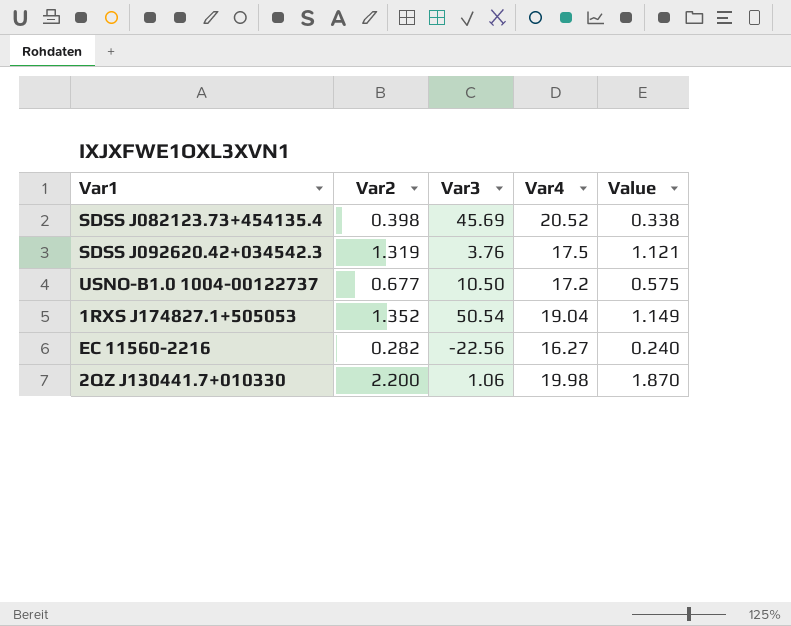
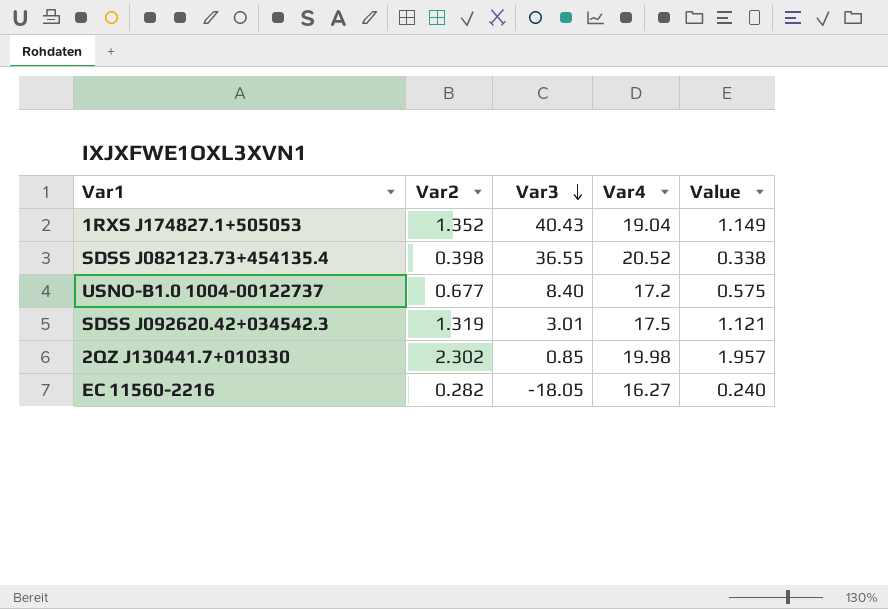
row order: none -> Var3 descending
1RXS J174827.1+505053 | Var3: 50.54 -> 40.43
SDSS J082123.73+454135.4 | Var3: 45.69 -> 36.55
USNO-B1.0 1004-00122737 | Var3: 10.50 -> 8.40
SDSS J092620.42+034542.3 | Var3: 3.76 -> 3.01
2QZ J130441.7+010330 | Var2: 2.200 -> 2.302
2QZ J130441.7+010330 | Var3: 1.06 -> 0.85
2QZ J130441.7+010330 | Value: 1.870 -> 1.957
EC 11560-2216 | Var3: -22.56 -> -18.05

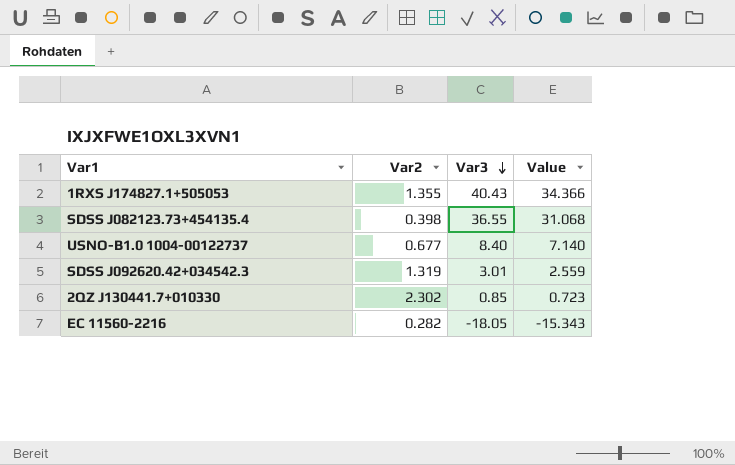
column Var4 | position: 4 -> none
column Value | formula: [Var2] * 0.85 -> [Var3] * 0.85
1RXS J174827.1+505053 | Var2: 1.352 -> 1.355

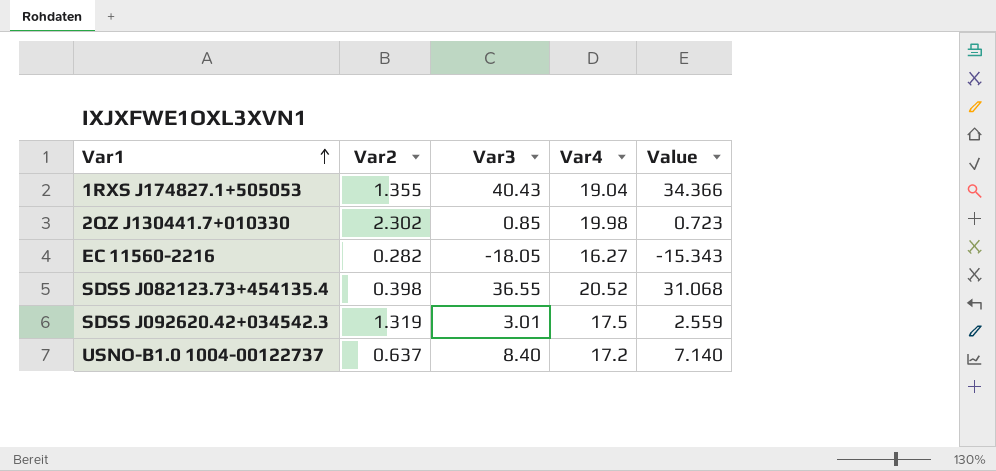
row order: Var3 descending -> Var1 ascending
column Var4 | position: none -> 4
USNO-B1.0 1004-00122737 | Var2: 0.677 -> 0.637

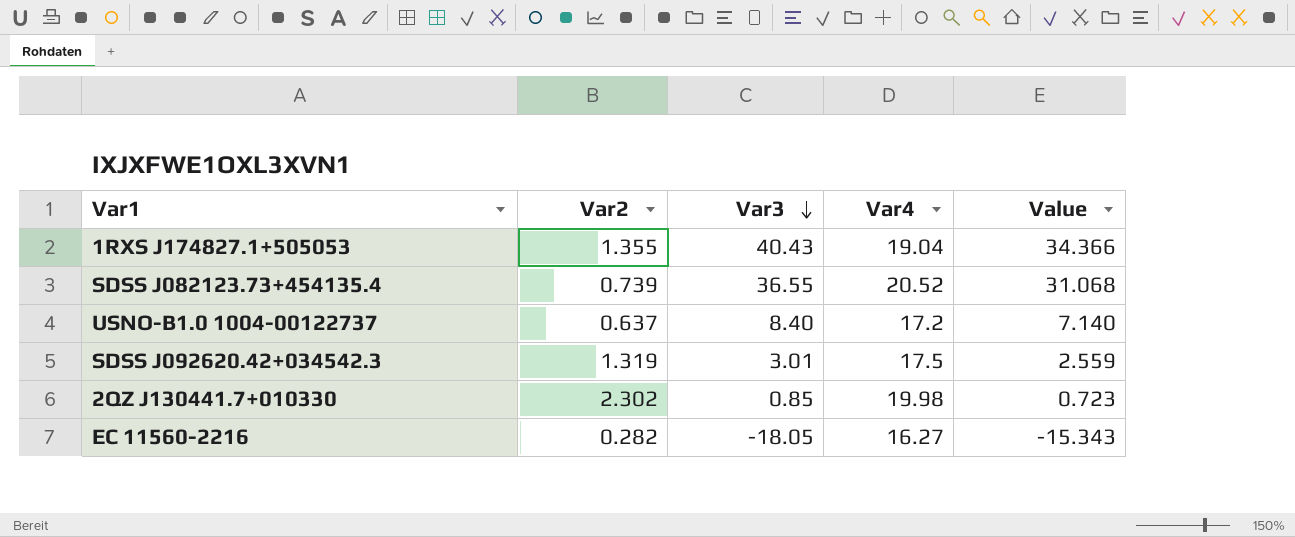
row order: Var1 ascending -> Var3 descending
SDSS J082123.73+454135.4 | Var2: 0.398 -> 0.739

